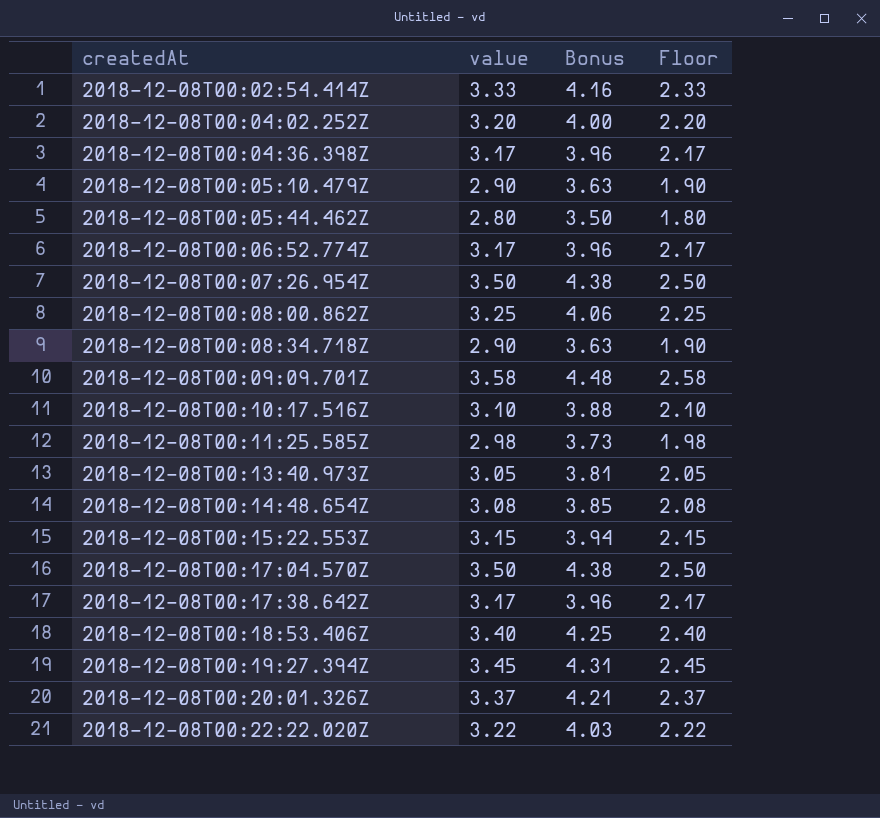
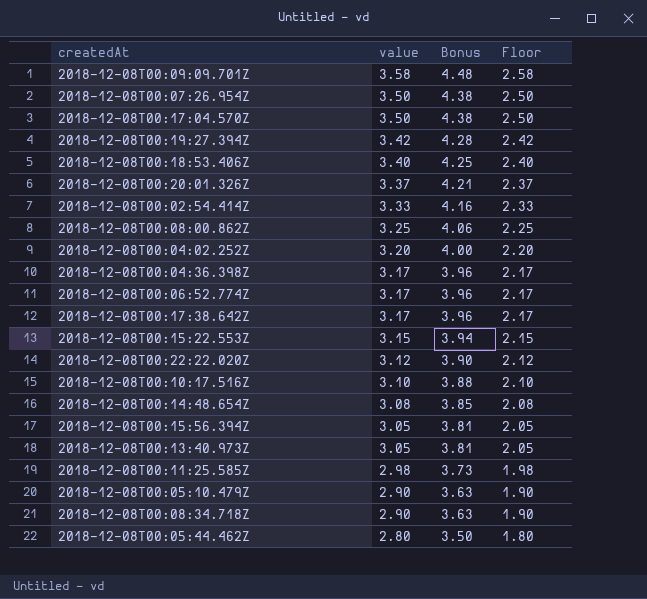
row order: createdAt ascending -> value descending
2018-12-08T00:19:27.394Z | value: 3.45 -> 3.42
2018-12-08T00:19:27.394Z | Bonus: 4.31 -> 4.28
2018-12-08T00:19:27.394Z | Floor: 2.45 -> 2.42
2018-12-08T00:22:22.020Z | value: 3.22 -> 3.12
2018-12-08T00:22:22.020Z | Bonus: 4.03 -> 3.90
2018-12-08T00:22:22.020Z | Floor: 2.22 -> 2.12
row 2018-12-08T00:15:56.394Z: none -> 3.05 | 3.81 | 2.05

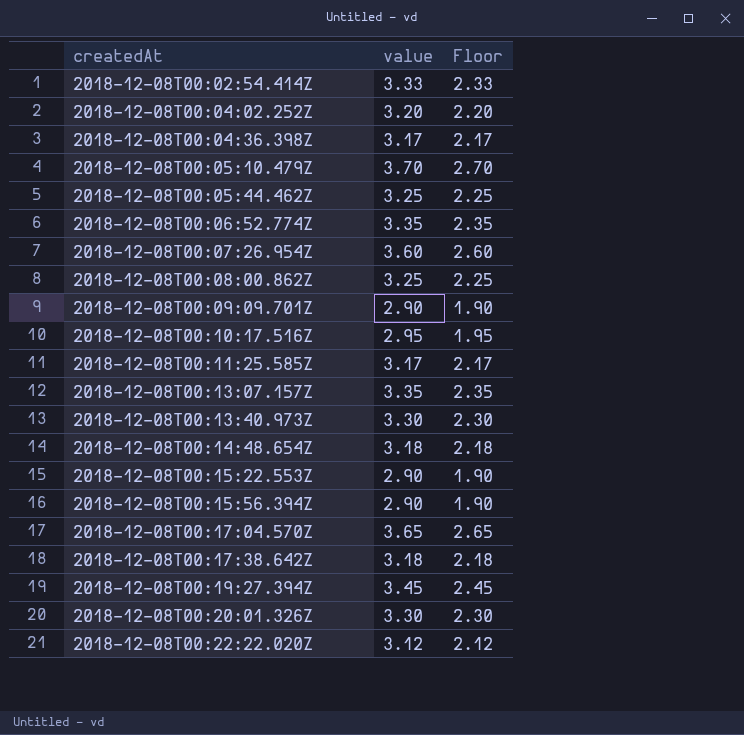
row order: value descending -> createdAt ascending
column Bonus | formula: [value] * 1.25 -> none
row 2018-12-08T00:18:53.406Z: 3.40 | 4.25 | 2.40 -> none
row 2018-12-08T00:08:34.718Z: 2.90 | 3.63 | 1.90 -> none
2018-12-08T00:05:10.479Z | value: 2.90 -> 3.70
2018-12-08T00:05:10.479Z | Floor: 1.90 -> 2.70
2018-12-08T00:05:44.462Z | value: 2.80 -> 3.25
2018-12-08T00:05:44.462Z | Floor: 1.80 -> 2.25
2018-12-08T00:06:52.774Z | value: 3.17 -> 3.35
2018-12-08T00:06:52.774Z | Floor: 2.17 -> 2.35
2018-12-08T00:07:26.954Z | value: 3.50 -> 3.60
2018-12-08T00:07:26.954Z | Floor: 2.50 -> 2.60
2018-12-08T00:09:09.701Z | value: 3.58 -> 2.90
2018-12-08T00:09:09.701Z | Floor: 2.58 -> 1.90
2018-12-08T00:10:17.516Z | value: 3.10 -> 2.95
2018-12-08T00:10:17.516Z | Floor: 2.10 -> 1.95
2018-12-08T00:11:25.585Z | value: 2.98 -> 3.17
2018-12-08T00:11:25.585Z | Floor: 1.98 -> 2.17
row 2018-12-08T00:13:07.157Z: none -> 3.35 | 2.35
2018-12-08T00:13:40.973Z | value: 3.05 -> 3.30
2018-12-08T00:13:40.973Z | Floor: 2.05 -> 2.30
2018-12-08T00:14:48.654Z | value: 3.08 -> 3.18
2018-12-08T00:14:48.654Z | Floor: 2.08 -> 2.18
2018-12-08T00:15:22.553Z | value: 3.15 -> 2.90
2018-12-08T00:15:22.553Z | Floor: 2.15 -> 1.90
2018-12-08T00:15:56.394Z | value: 3.05 -> 2.90
2018-12-08T00:15:56.394Z | Floor: 2.05 -> 1.90
2018-12-08T00:17:04.570Z | value: 3.50 -> 3.65
2018-12-08T00:17:04.570Z | Floor: 2.50 -> 2.65
2018-12-08T00:17:38.642Z | value: 3.17 -> 3.18
2018-12-08T00:17:38.642Z | Floor: 2.17 -> 2.18
2018-12-08T00:19:27.394Z | value: 3.42 -> 3.45
2018-12-08T00:19:27.394Z | Floor: 2.42 -> 2.45
2018-12-08T00:20:01.326Z | value: 3.37 -> 3.30
2018-12-08T00:20:01.326Z | Floor: 2.37 -> 2.30

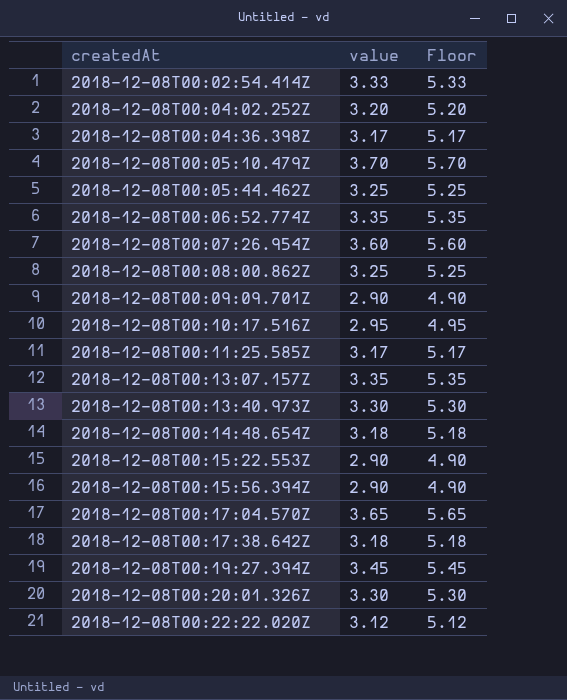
column Floor | formula: [value] - 1 -> [value] + 2

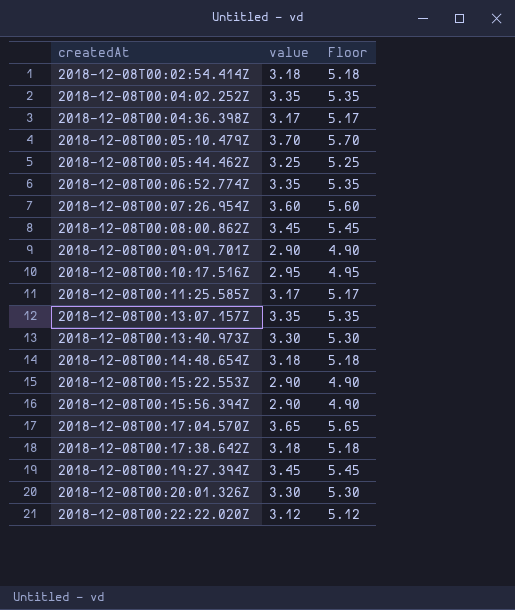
2018-12-08T00:02:54.414Z | value: 3.33 -> 3.18
2018-12-08T00:02:54.414Z | Floor: 5.33 -> 5.18
2018-12-08T00:04:02.252Z | value: 3.20 -> 3.35
2018-12-08T00:04:02.252Z | Floor: 5.20 -> 5.35
2018-12-08T00:08:00.862Z | value: 3.25 -> 3.45
2018-12-08T00:08:00.862Z | Floor: 5.25 -> 5.45

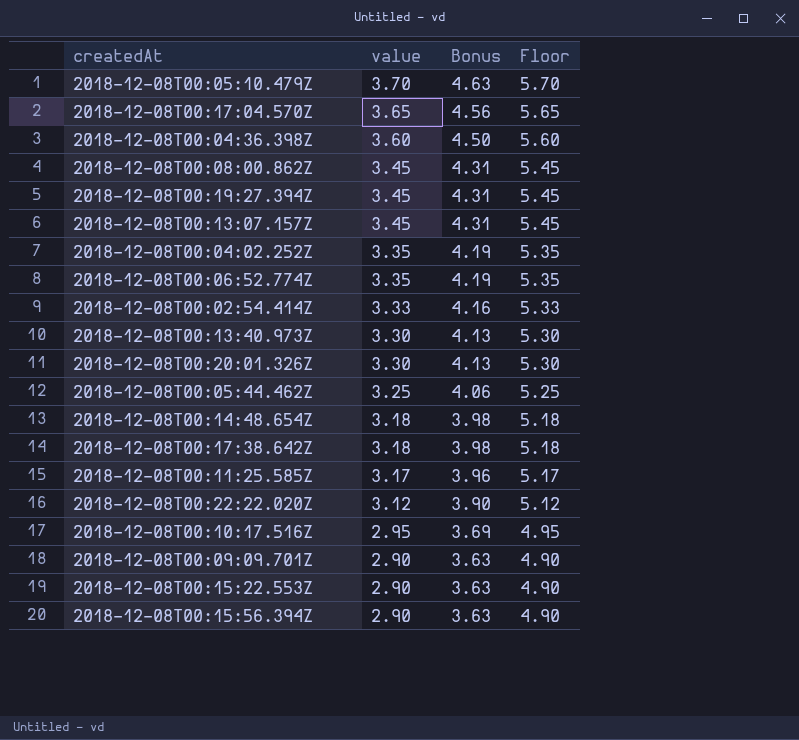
row order: createdAt ascending -> value descending
column Bonus | formula: none -> [value] * 1.25
row 2018-12-08T00:07:26.954Z: 3.60 | 5.60 -> none
2018-12-08T00:04:36.398Z | value: 3.17 -> 3.60
2018-12-08T00:04:36.398Z | Floor: 5.17 -> 5.60
2018-12-08T00:13:07.157Z | value: 3.35 -> 3.45
2018-12-08T00:13:07.157Z | Floor: 5.35 -> 5.45
2018-12-08T00:02:54.414Z | value: 3.18 -> 3.33
2018-12-08T00:02:54.414Z | Floor: 5.18 -> 5.33

